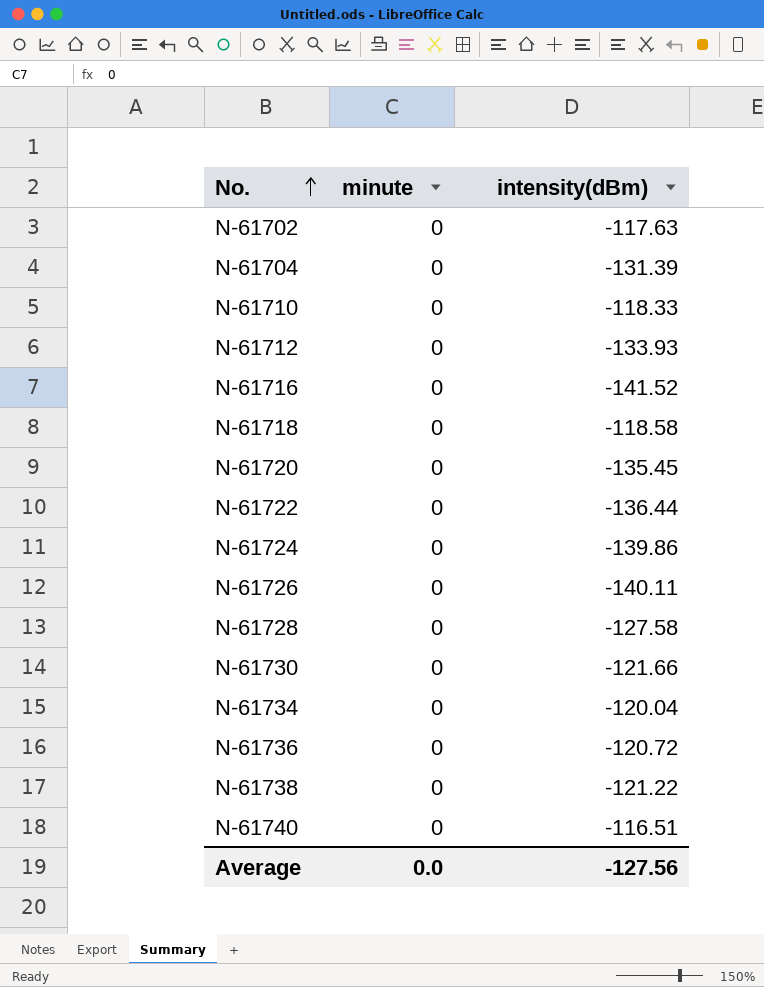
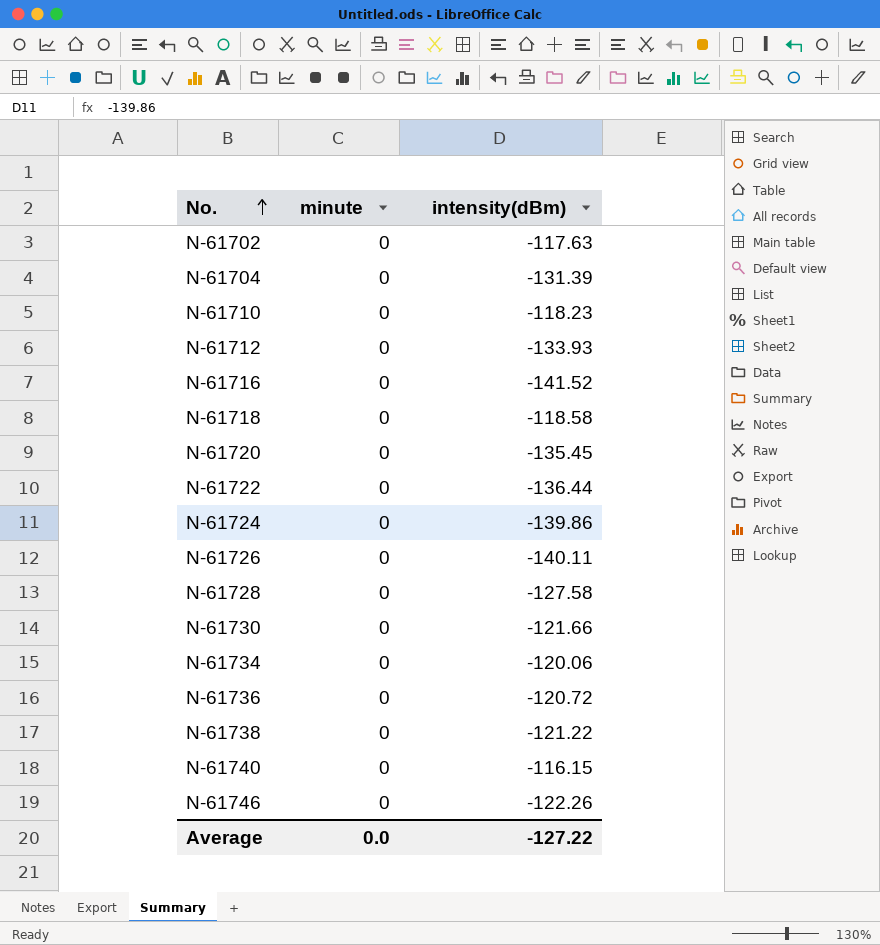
N-61710 | intensity(dBm): -118.33 -> -118.23
N-61734 | intensity(dBm): -120.04 -> -120.06
N-61740 | intensity(dBm): -116.51 -> -116.15
row N-61746: none -> 0 | -122.26
Average | intensity(dBm): -127.56 -> -127.22

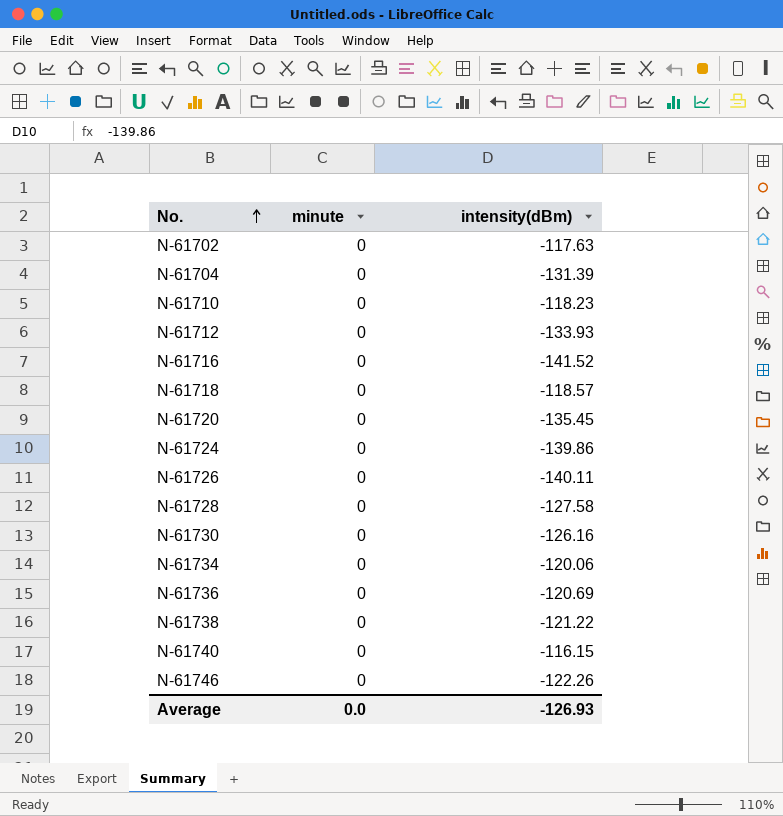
row N-61722: 0 | -136.44 -> none
N-61718 | intensity(dBm): -118.58 -> -118.57
N-61730 | intensity(dBm): -121.66 -> -126.16
N-61736 | intensity(dBm): -120.72 -> -120.69
Average | intensity(dBm): -127.22 -> -126.93

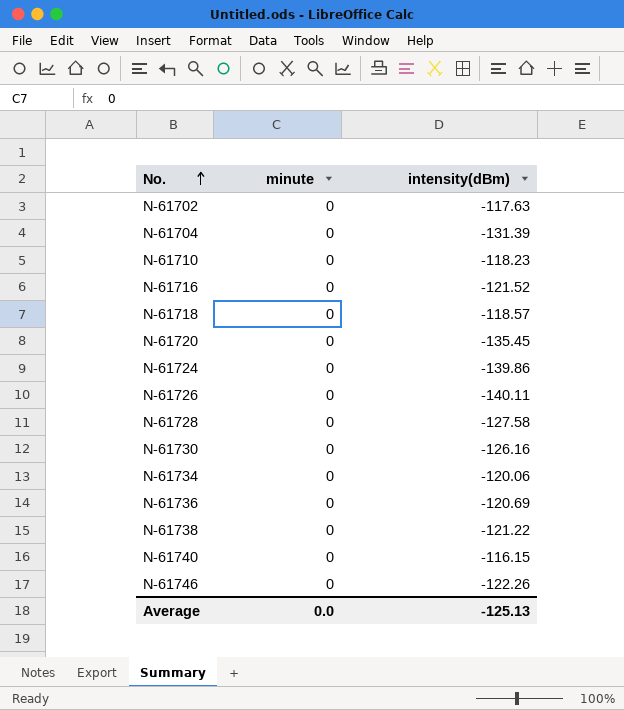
row N-61712: 0 | -133.93 -> none
N-61716 | intensity(dBm): -141.52 -> -121.52
Average | intensity(dBm): -126.93 -> -125.13

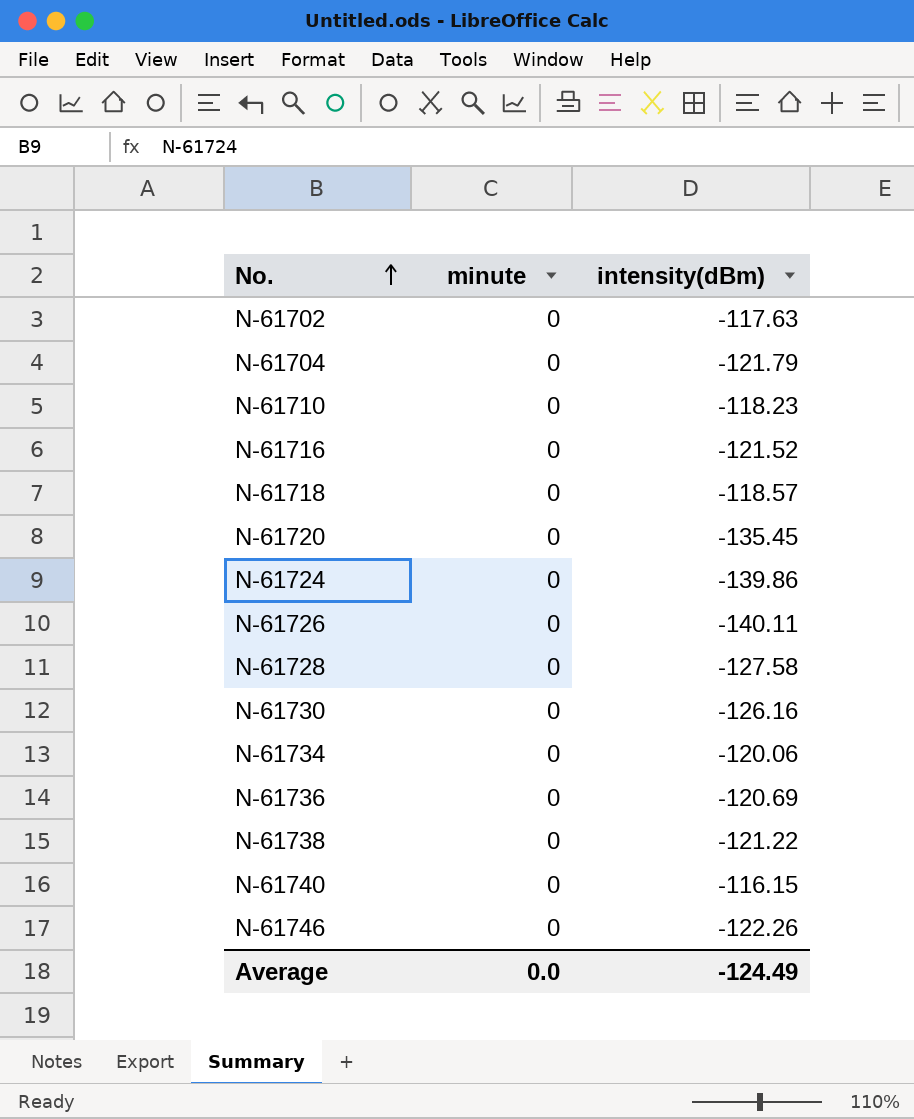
N-61704 | intensity(dBm): -131.39 -> -121.79
Average | intensity(dBm): -125.13 -> -124.49

